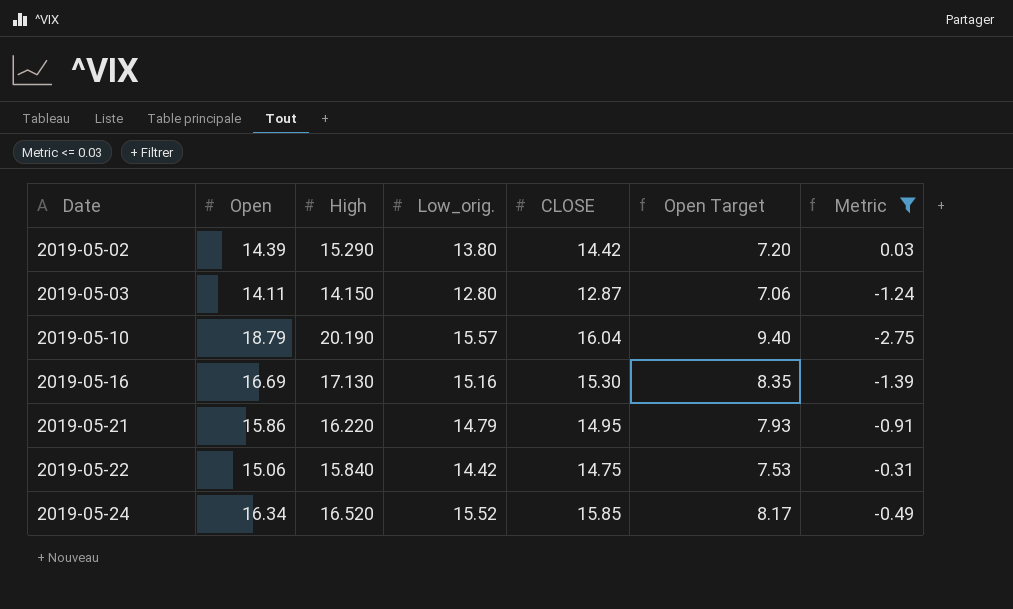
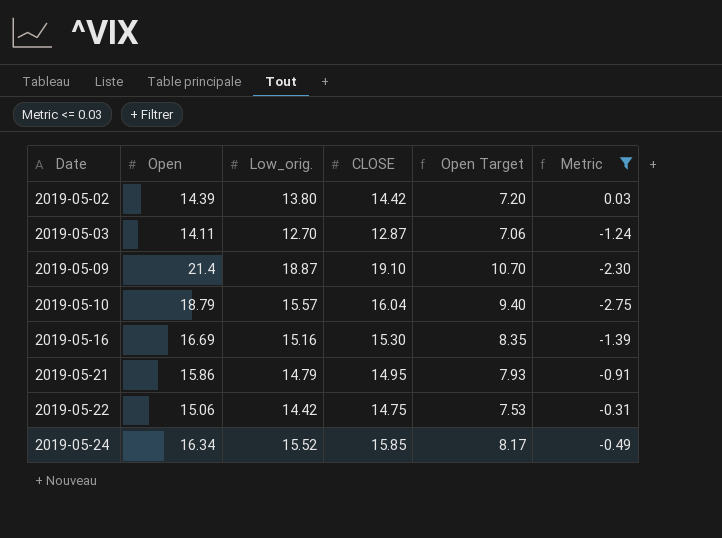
column High | position: 3 -> none
2019-05-03 | Low_orig.: 12.80 -> 12.70
row 2019-05-09: none -> 21.4 | 18.87 | 19.10 | 10.70 | -2.30

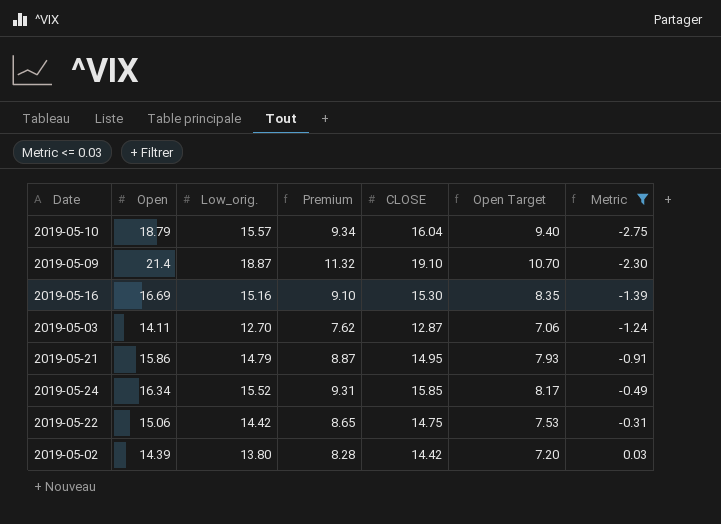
row order: Date ascending -> Metric ascending
column Premium | formula: none -> [Low_orig.] * 0.6

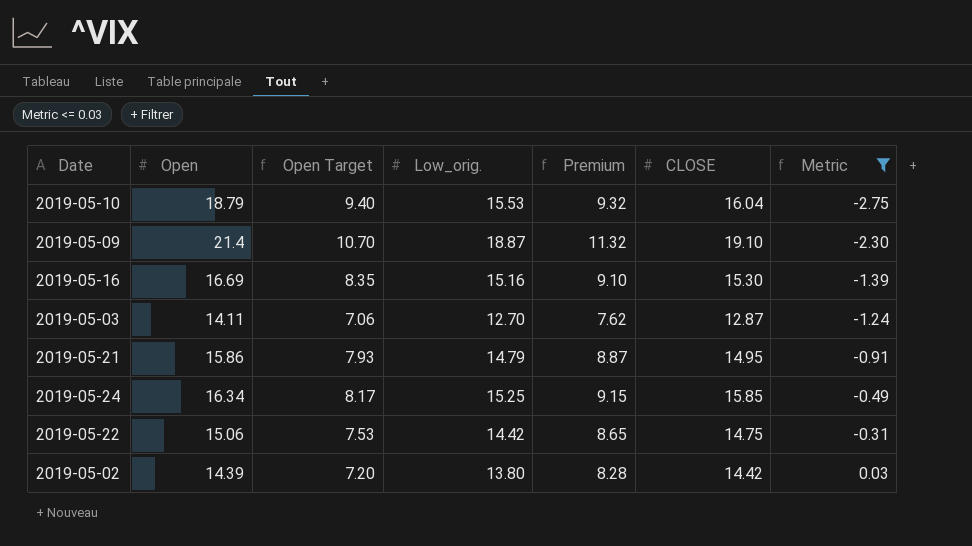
column Open Target | position: 6 -> 3
2019-05-10 | Low_orig.: 15.57 -> 15.53
2019-05-10 | Premium: 9.34 -> 9.32
2019-05-24 | Low_orig.: 15.52 -> 15.25
2019-05-24 | Premium: 9.31 -> 9.15

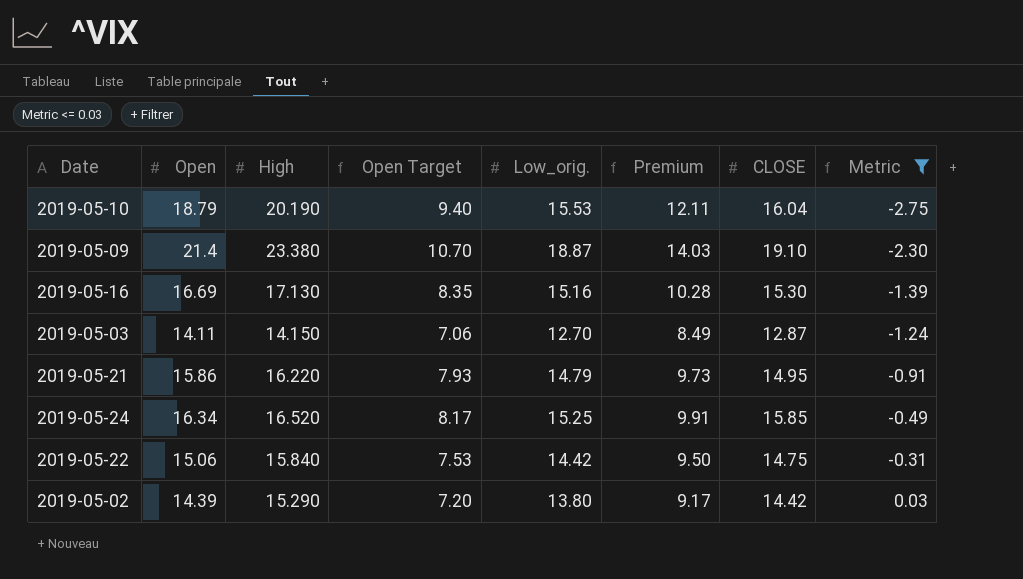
column High | position: none -> 3
column Premium | formula: [Low_orig.] * 0.6 -> [High] * 0.6

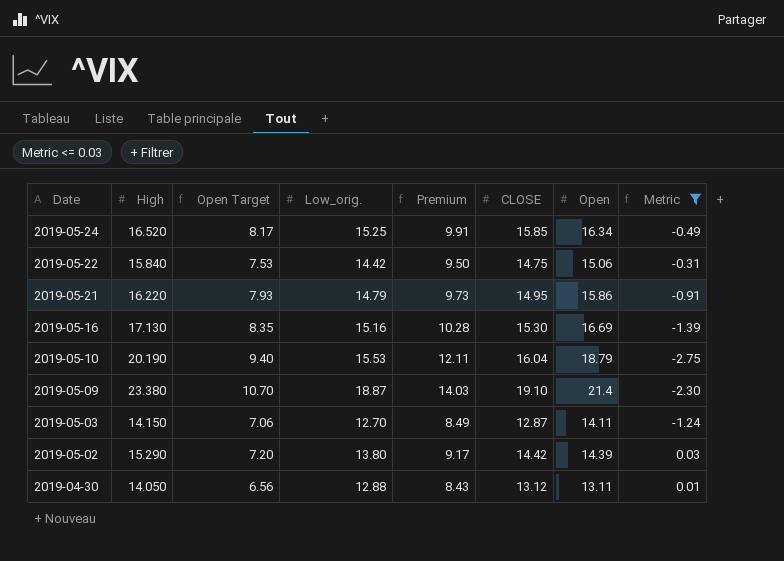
row order: Metric ascending -> Date descending
column Open | position: 2 -> 7
row 2019-04-30: none -> 14.050 | 6.56 | 12.88 | 8.43 | 13.12 | 13.11 | 0.01

